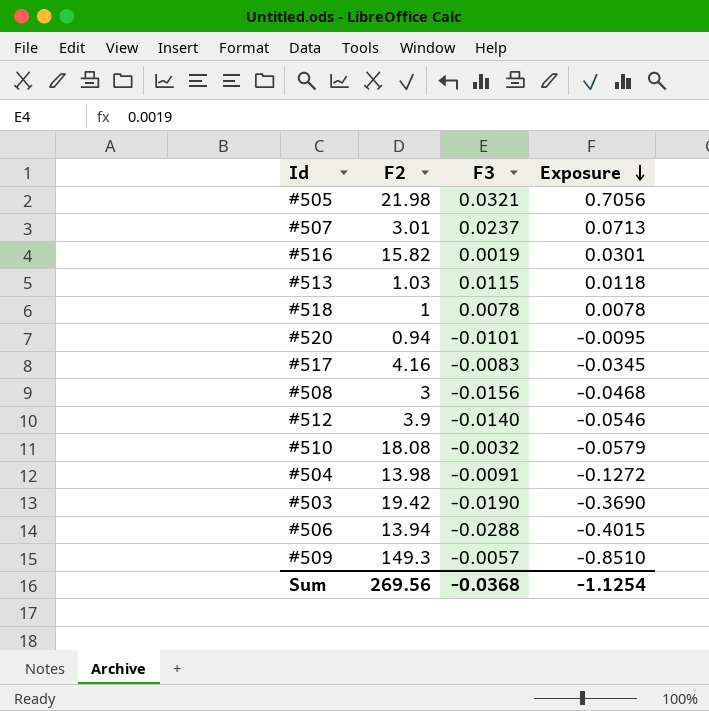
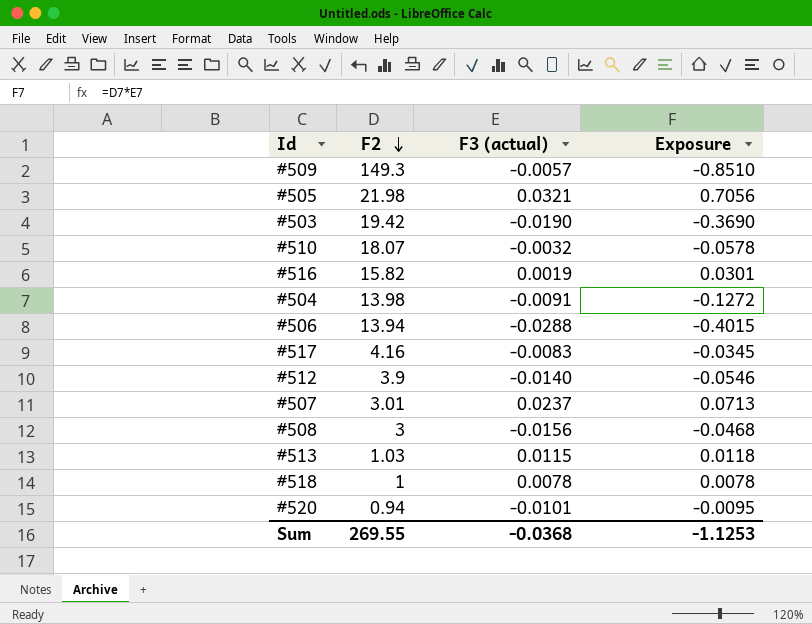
row order: Exposure descending -> F2 descending
column name: F3 -> F3 (actual)
#510 | F2: 18.08 -> 18.07
#510 | Exposure: -0.0579 -> -0.0578
Sum | F2: 269.56 -> 269.55
Sum | Exposure: -1.1254 -> -1.1253

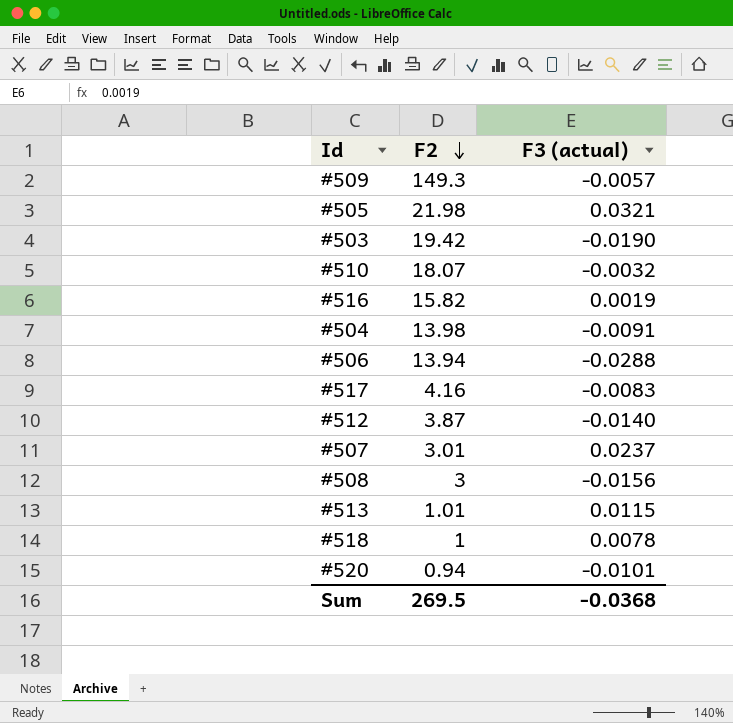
column Exposure | formula: [F2] * [F3 (actual)] -> none
#512 | F2: 3.9 -> 3.87
#513 | F2: 1.03 -> 1.01
Sum | F2: 269.55 -> 269.5

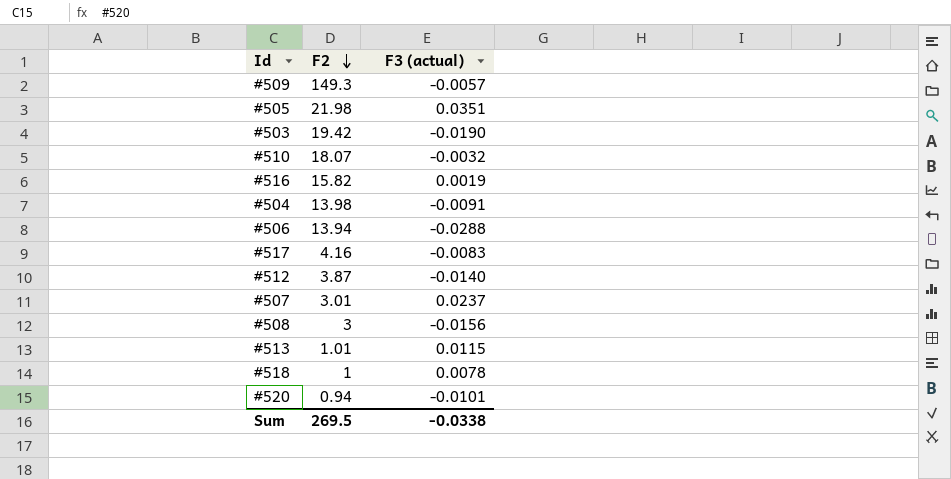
#505 | F3 (actual): 0.0321 -> 0.0351
Sum | F3 (actual): -0.0368 -> -0.0338

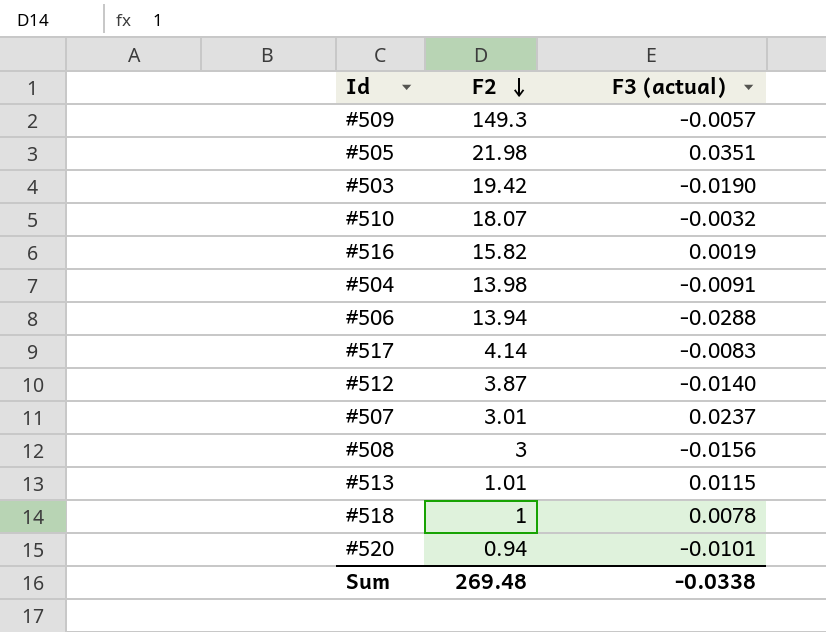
#517 | F2: 4.16 -> 4.14
Sum | F2: 269.5 -> 269.48

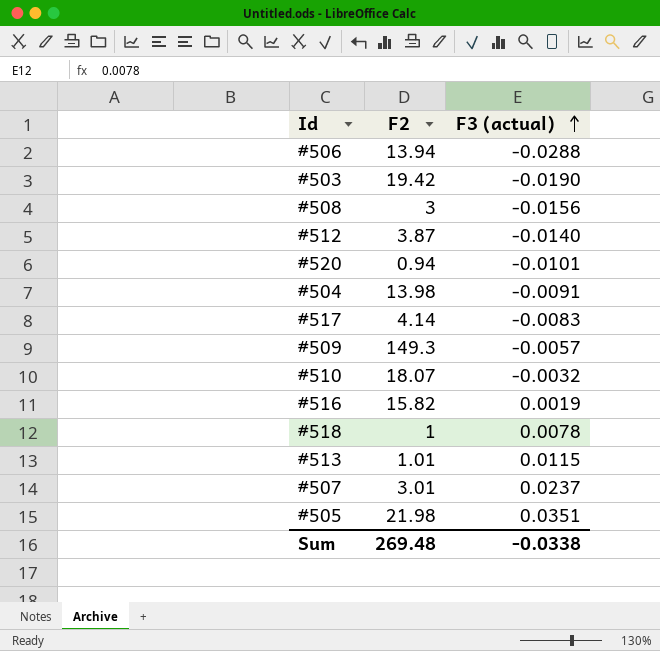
row order: F2 descending -> F3 (actual) ascending

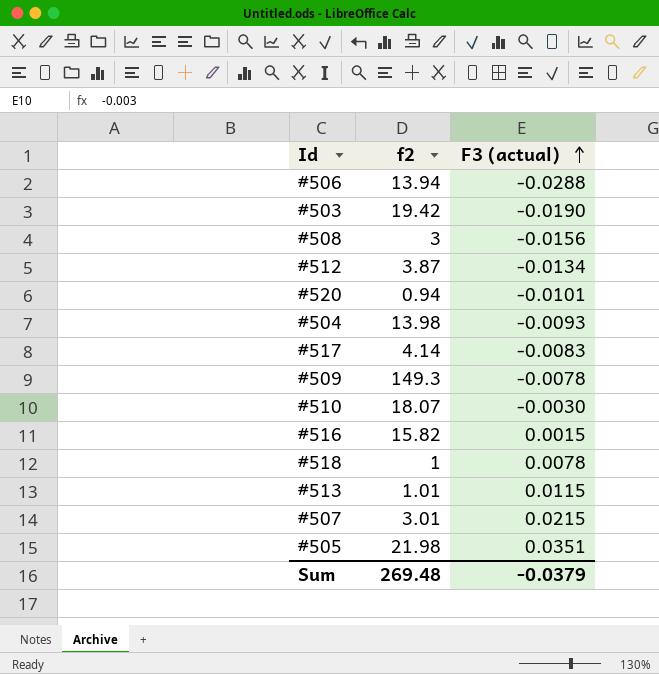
column name: F2 -> f2
#512 | F3 (actual): -0.0140 -> -0.0134
#504 | F3 (actual): -0.0091 -> -0.0093
#509 | F3 (actual): -0.0057 -> -0.0078
#510 | F3 (actual): -0.0032 -> -0.0030
#516 | F3 (actual): 0.0019 -> 0.0015
#507 | F3 (actual): 0.0237 -> 0.0215
Sum | F3 (actual): -0.0338 -> -0.0379

